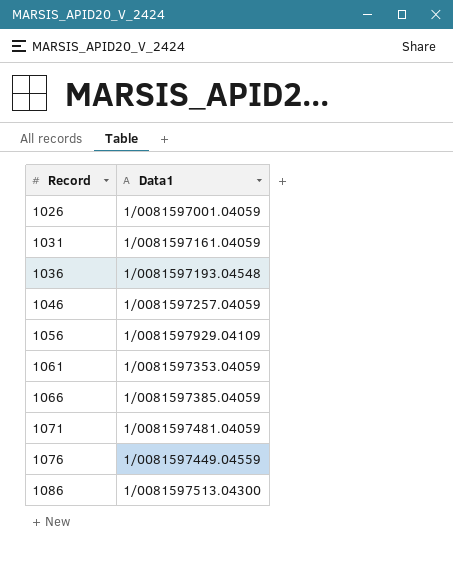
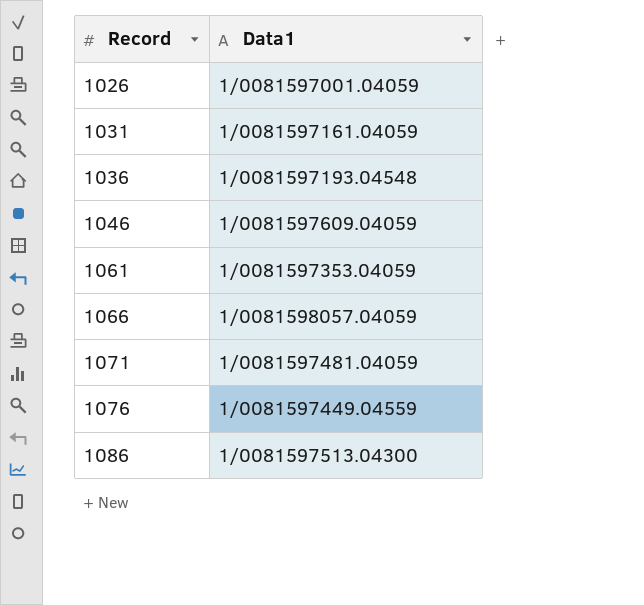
row 1056: 1/0081597929.04109 -> none
1046 | Data1: 1/0081597257.04059 -> 1/0081597609.04059
1066 | Data1: 1/0081597385.04059 -> 1/0081598057.04059

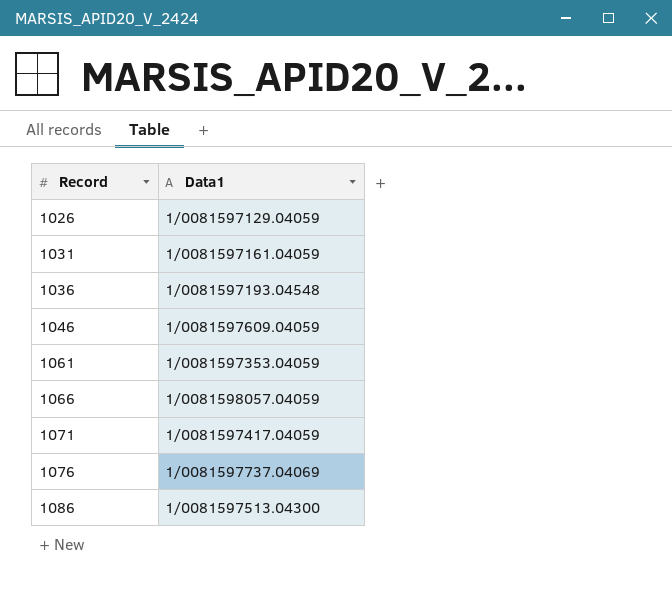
1026 | Data1: 1/0081597001.04059 -> 1/0081597129.04059
1071 | Data1: 1/0081597481.04059 -> 1/0081597417.04059
1076 | Data1: 1/0081597449.04559 -> 1/0081597737.04069

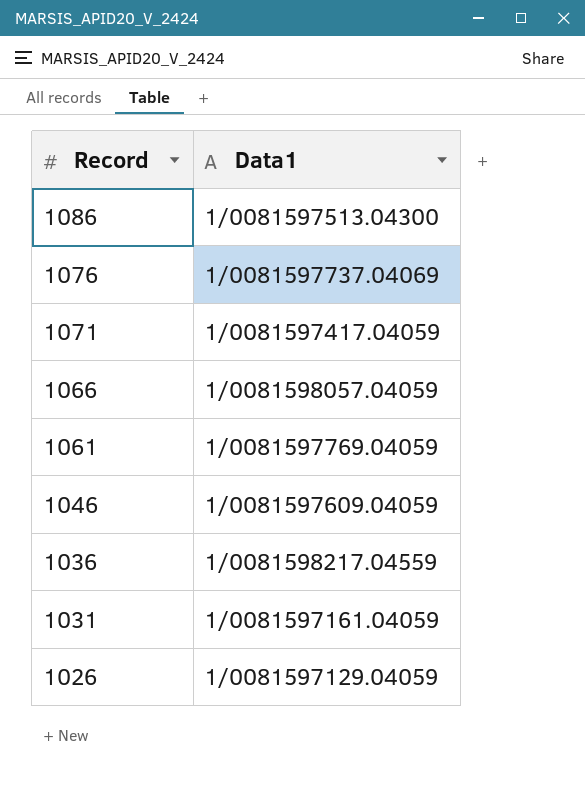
row order: Record ascending -> Record descending
1061 | Data1: 1/0081597353.04059 -> 1/0081597769.04059
1036 | Data1: 1/0081597193.04548 -> 1/0081598217.04559

